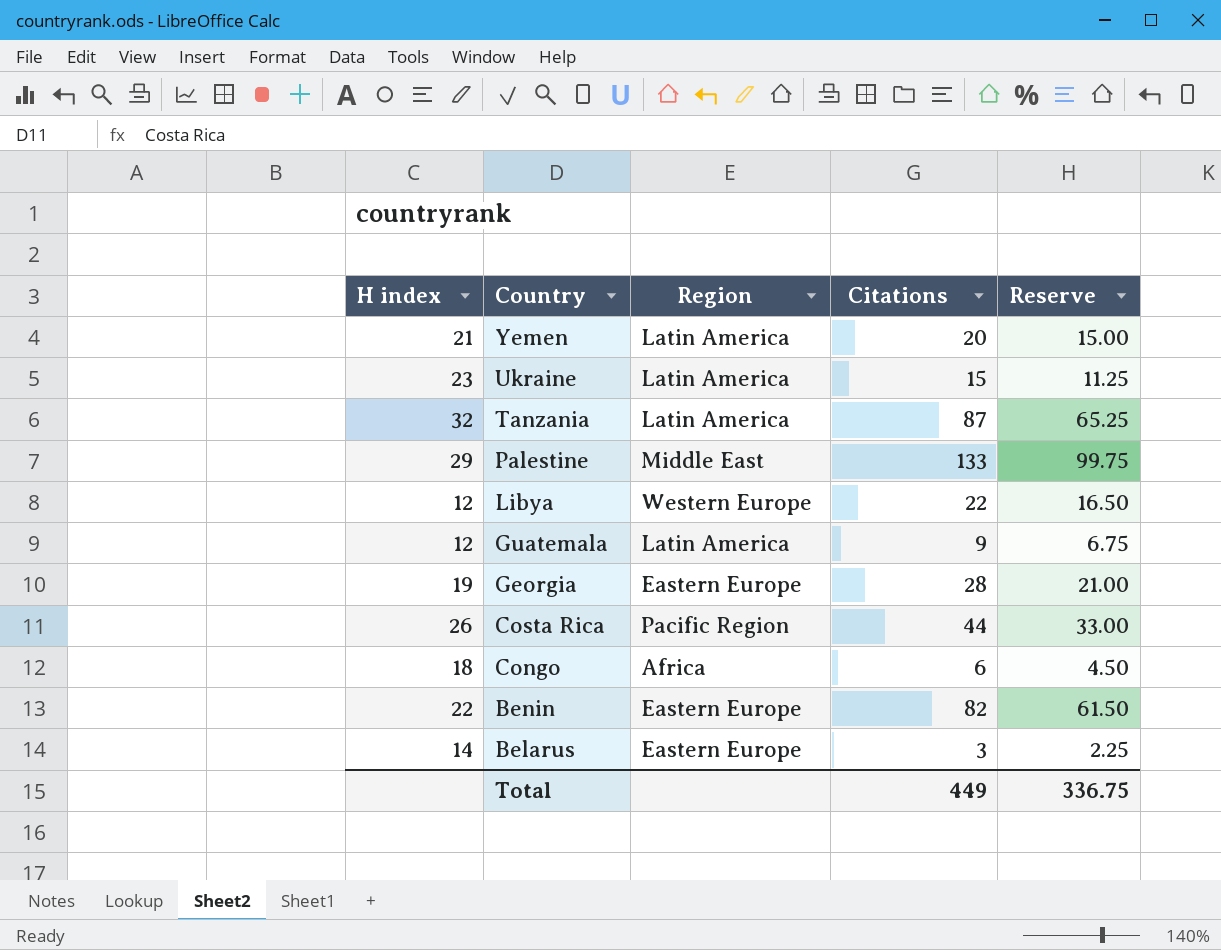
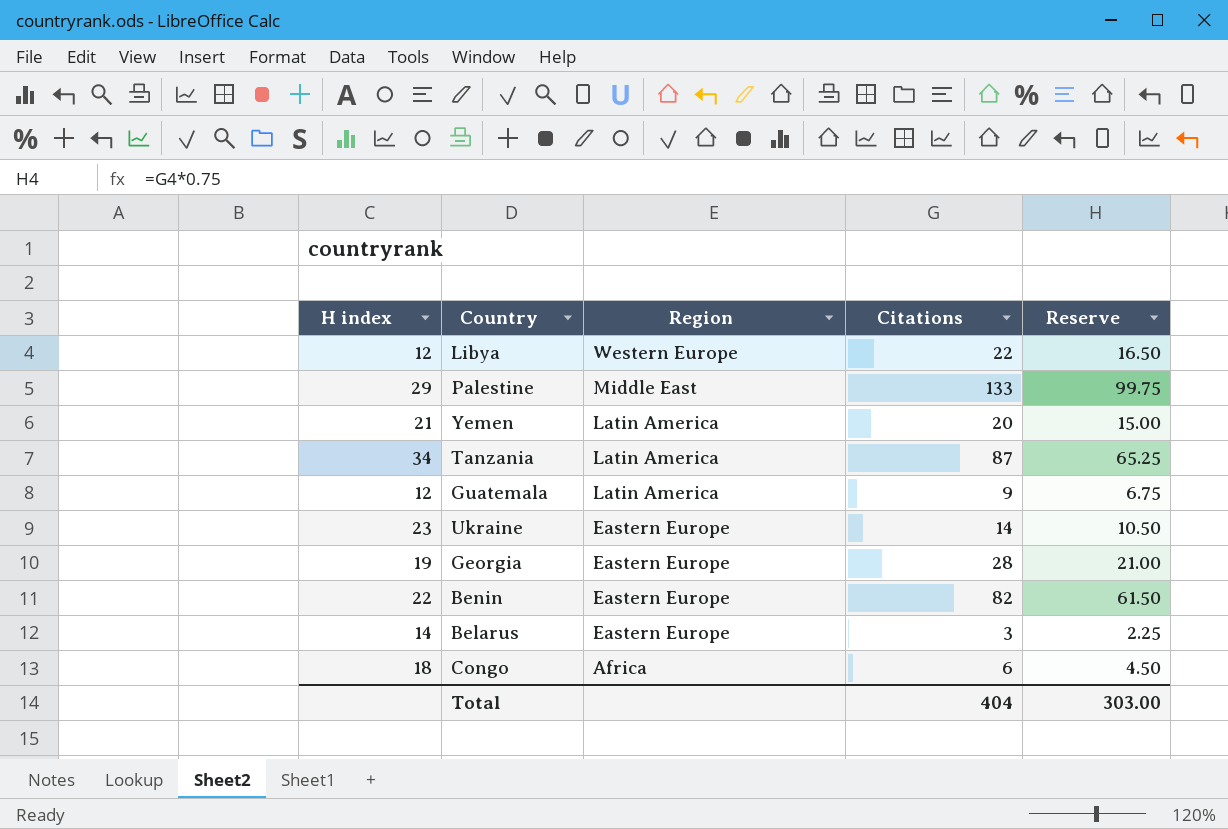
row order: Country descending -> Region descending
row Costa Rica: 26 | Pacific Region | 44 | 33.00 -> none
Tanzania | H index: 32 -> 34
Ukraine | Region: Latin America -> Eastern Europe
Ukraine | Citations: 15 -> 14
Ukraine | Reserve: 11.25 -> 10.50
Total | Citations: 449 -> 404
Total | Reserve: 336.75 -> 303.00

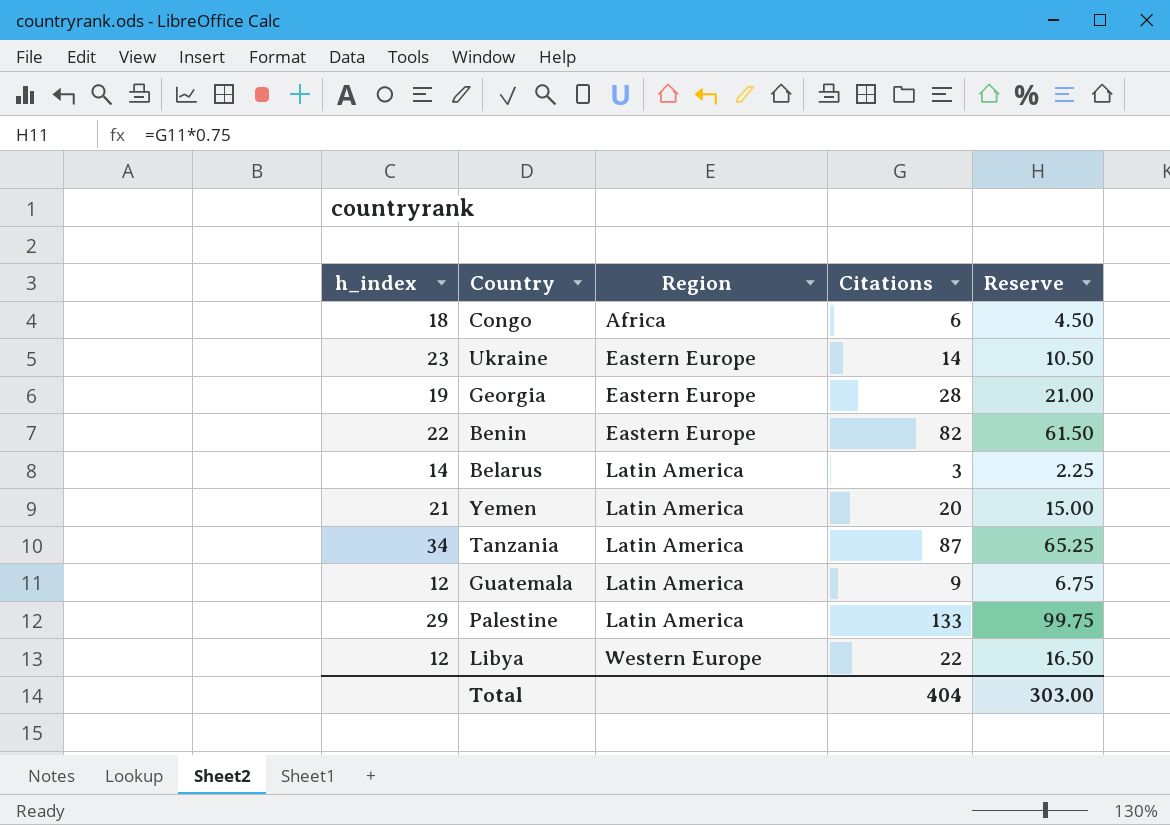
row order: Region descending -> Region ascending
column name: H index -> h_index
Belarus | Region: Eastern Europe -> Latin America
Palestine | Region: Middle East -> Latin America

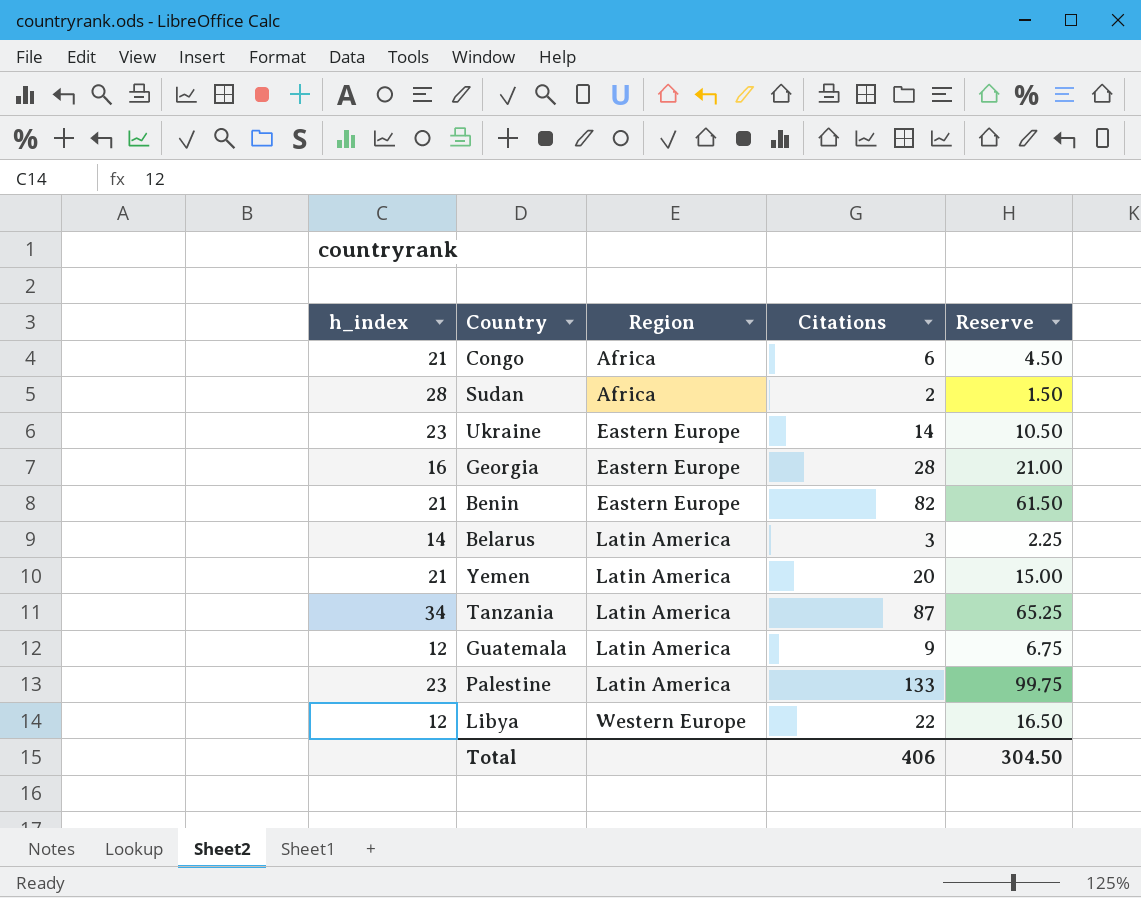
Congo | h_index: 18 -> 21
row Sudan: none -> 28 | Africa | 2 | 1.50
Georgia | h_index: 19 -> 16
Benin | h_index: 22 -> 21
Palestine | h_index: 29 -> 23
Total | Citations: 404 -> 406
Total | Reserve: 303.00 -> 304.50

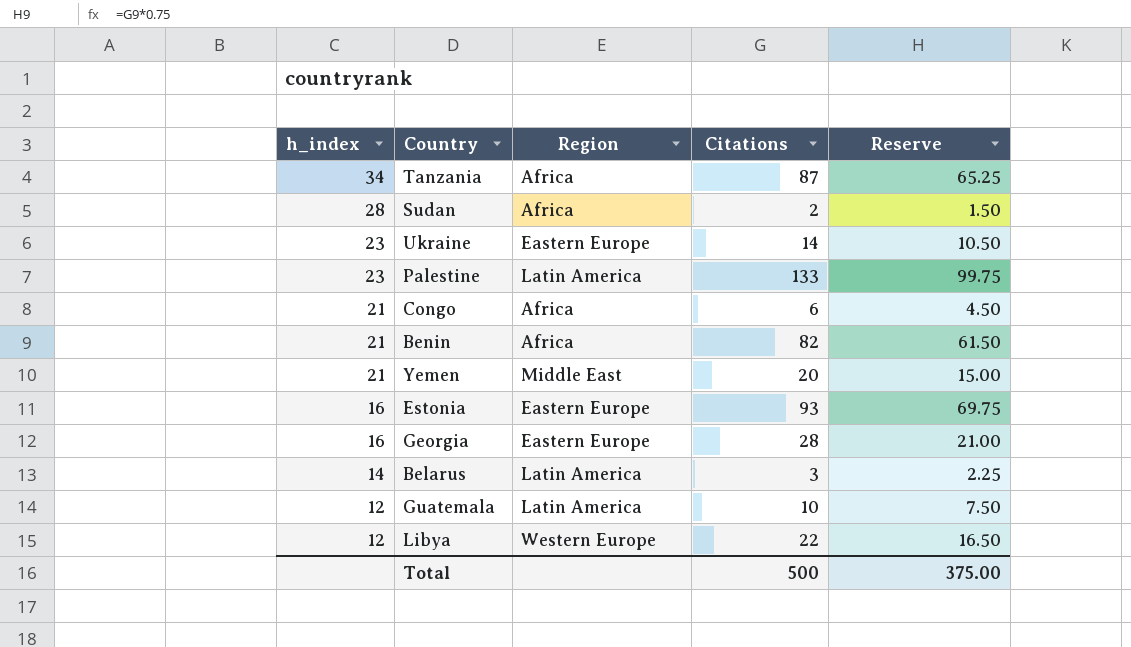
row order: Region ascending -> h_index descending
Tanzania | Region: Latin America -> Africa
Benin | Region: Eastern Europe -> Africa
Yemen | Region: Latin America -> Middle East
row Estonia: none -> 16 | Eastern Europe | 93 | 69.75
Guatemala | Citations: 9 -> 10
Guatemala | Reserve: 6.75 -> 7.50
Total | Citations: 406 -> 500
Total | Reserve: 304.50 -> 375.00

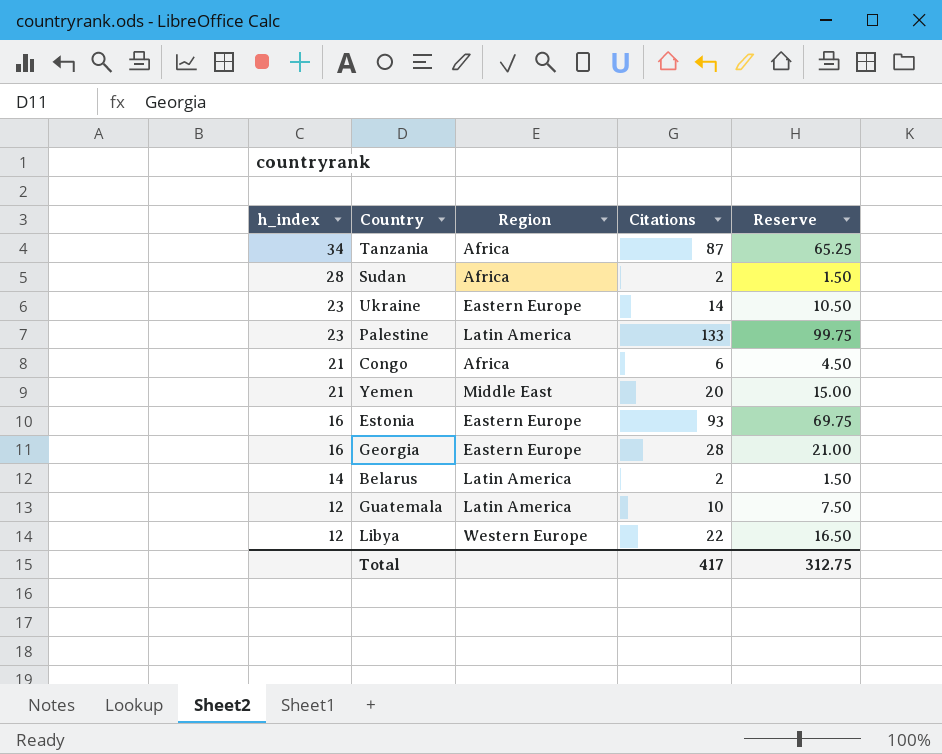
row Benin: 21 | Africa | 82 | 61.50 -> none
Belarus | Citations: 3 -> 2
Belarus | Reserve: 2.25 -> 1.50
Total | Citations: 500 -> 417
Total | Reserve: 375.00 -> 312.75

